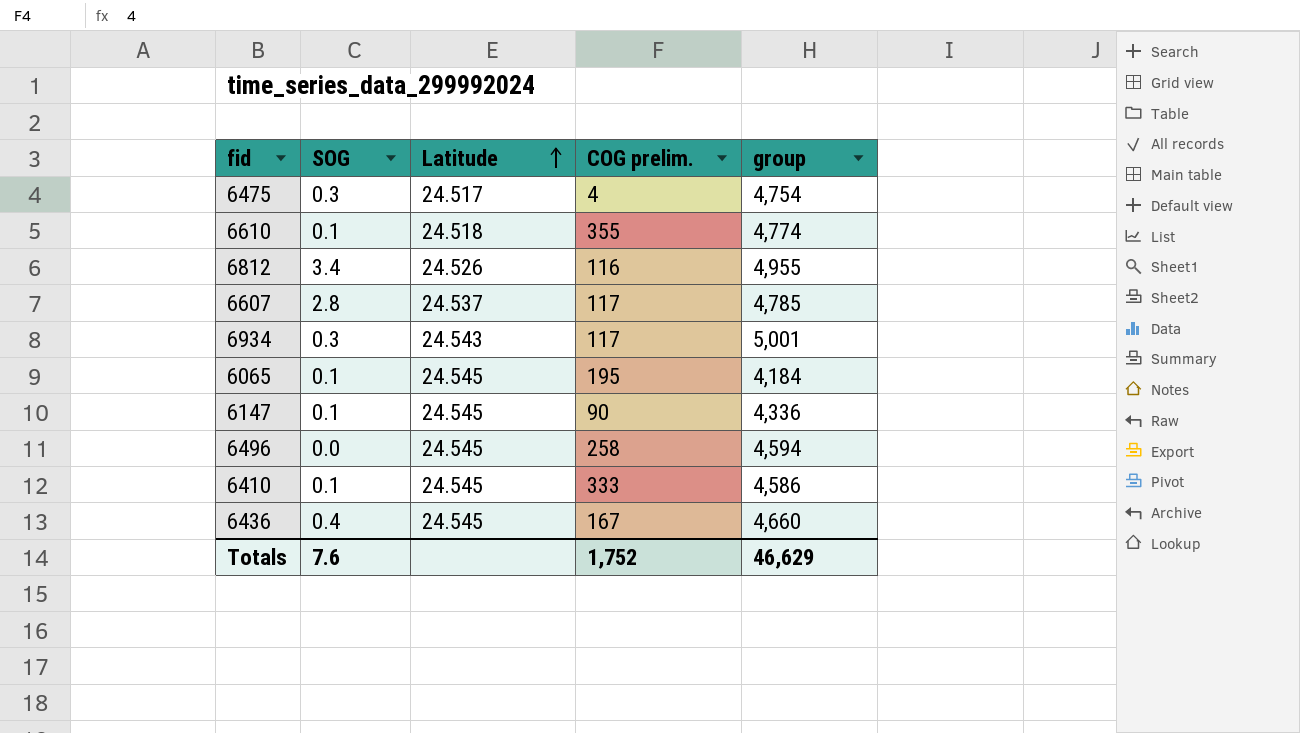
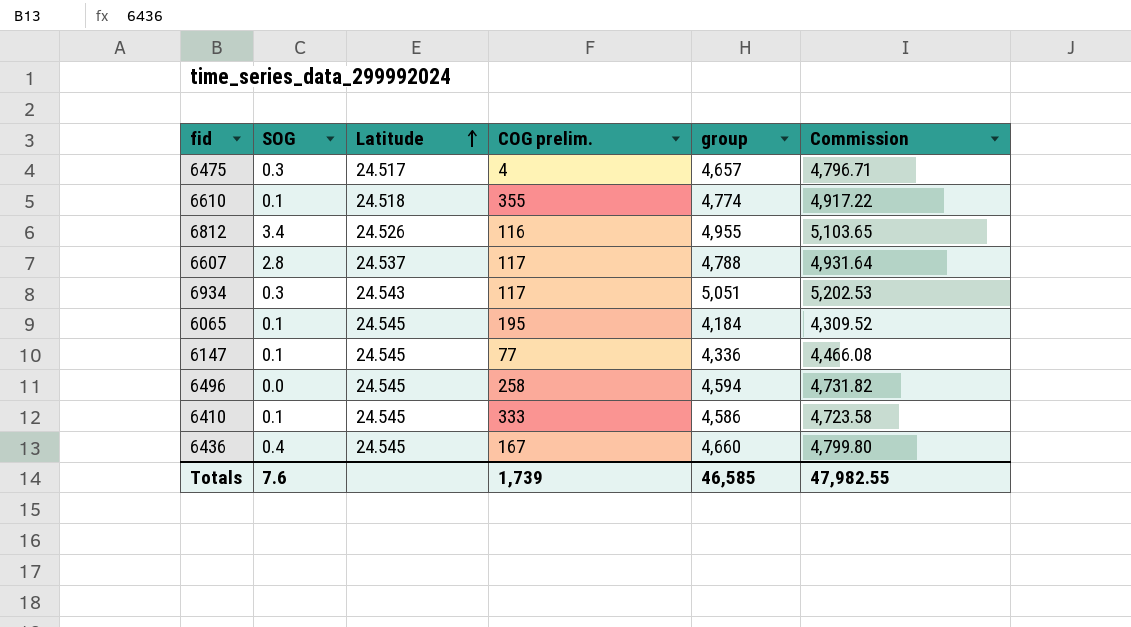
column Commission | formula: none -> [group] * 1.03
6475 | group: 4,754 -> 4,657
6607 | group: 4,785 -> 4,788
6934 | group: 5,001 -> 5,051
6147 | COG prelim.: 90 -> 77
Totals | COG prelim.: 1,752 -> 1,739
Totals | group: 46,629 -> 46,585

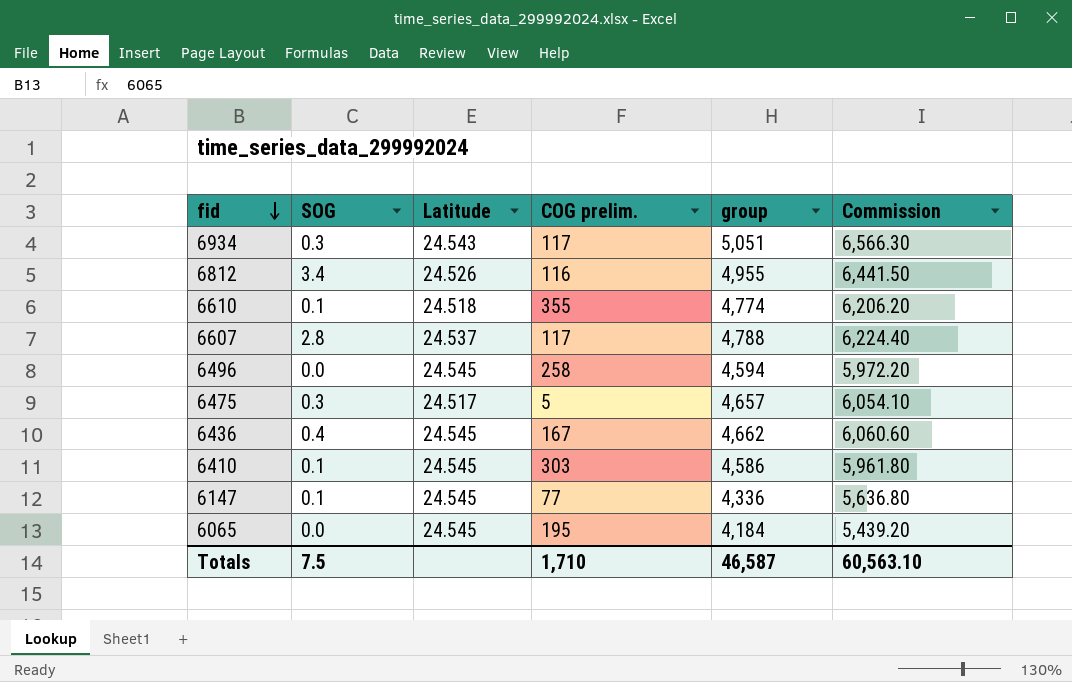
row order: Latitude ascending -> fid descending
column Commission | formula: [group] * 1.03 -> [group] * 1.3
6475 | COG prelim.: 4 -> 5
6436 | group: 4,660 -> 4,662
6410 | COG prelim.: 333 -> 303
6065 | SOG: 0.1 -> 0.0
Totals | SOG: 7.6 -> 7.5
Totals | COG prelim.: 1,739 -> 1,710
Totals | group: 46,585 -> 46,587
Totals | Commission: 47,982.55 -> 60,563.10

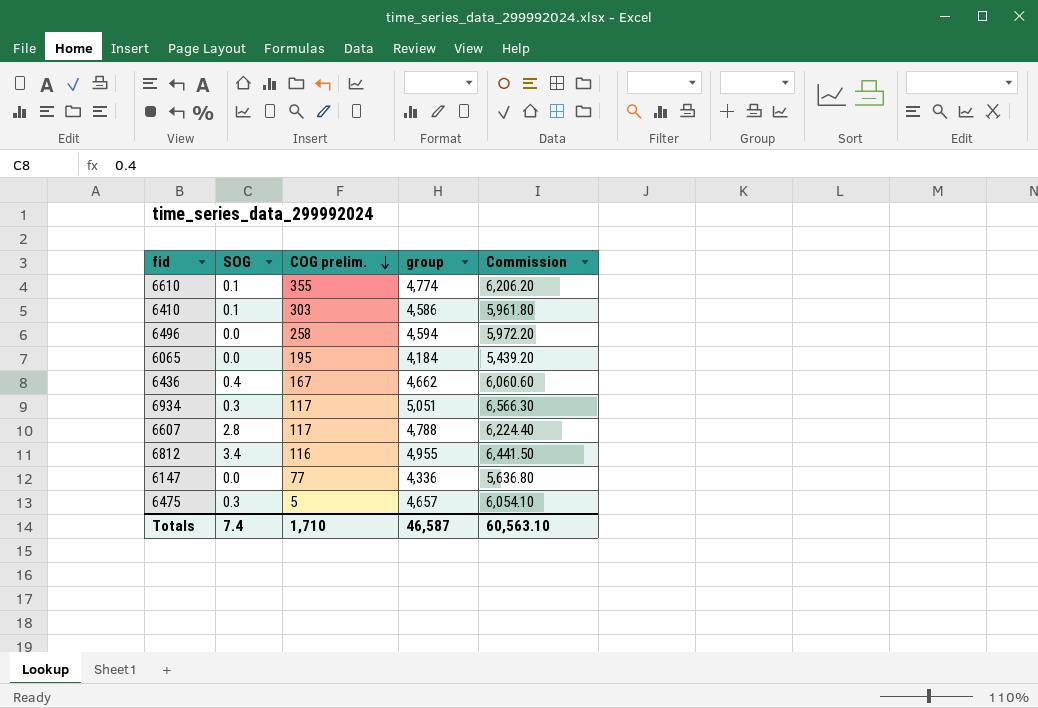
row order: fid descending -> COG prelim. descending
column Latitude | position: 3 -> none
6147 | SOG: 0.1 -> 0.0
Totals | SOG: 7.5 -> 7.4

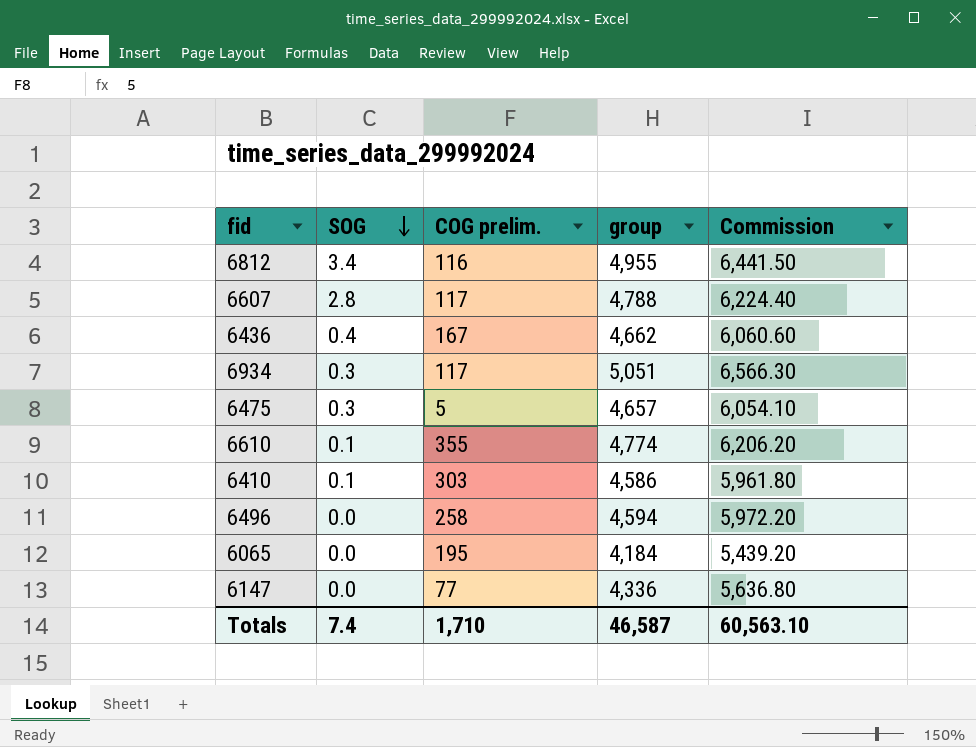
row order: COG prelim. descending -> SOG descending

